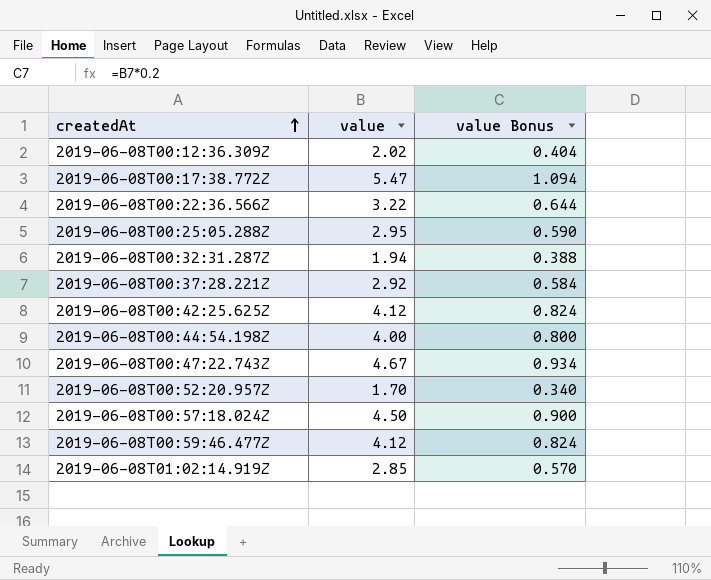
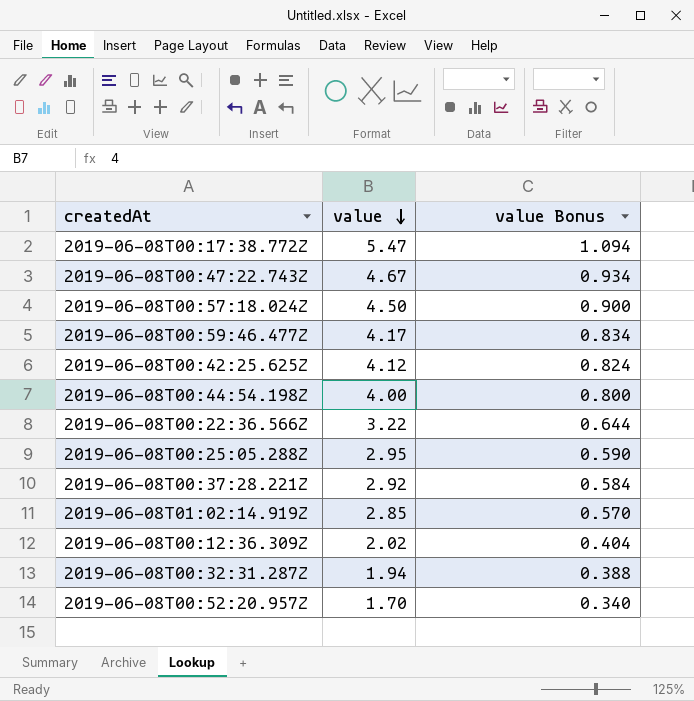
row order: createdAt ascending -> value descending
2019-06-08T00:59:46.477Z | value: 4.12 -> 4.17
2019-06-08T00:59:46.477Z | value Bonus: 0.824 -> 0.834

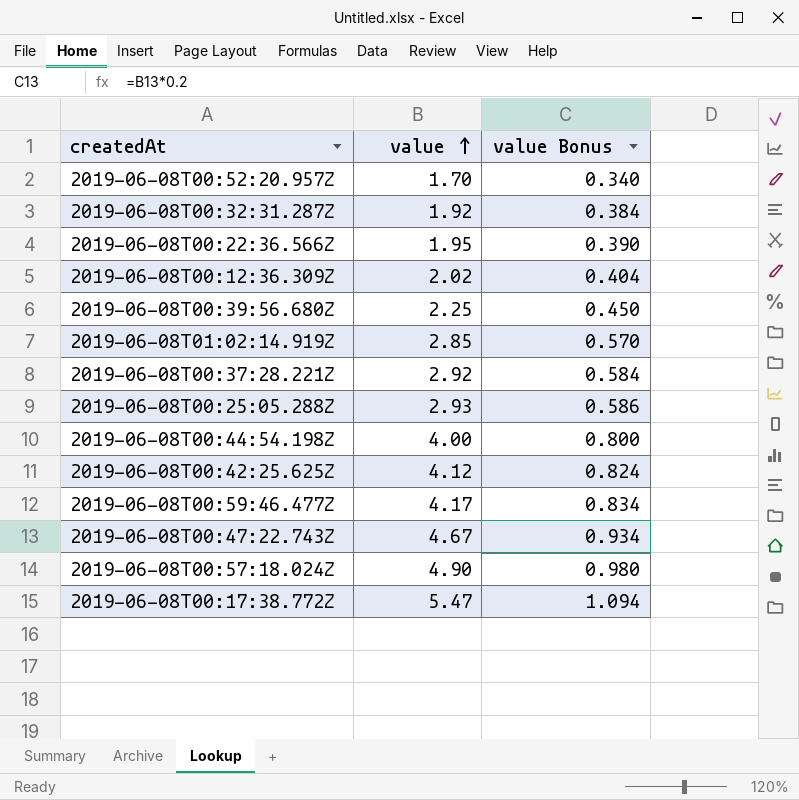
row order: value descending -> value ascending
2019-06-08T00:32:31.287Z | value: 1.94 -> 1.92
2019-06-08T00:32:31.287Z | value Bonus: 0.388 -> 0.384
2019-06-08T00:22:36.566Z | value: 3.22 -> 1.95
2019-06-08T00:22:36.566Z | value Bonus: 0.644 -> 0.390
row 2019-06-08T00:39:56.680Z: none -> 2.25 | 0.450
2019-06-08T00:25:05.288Z | value: 2.95 -> 2.93
2019-06-08T00:25:05.288Z | value Bonus: 0.590 -> 0.586
2019-06-08T00:57:18.024Z | value: 4.50 -> 4.90
2019-06-08T00:57:18.024Z | value Bonus: 0.900 -> 0.980

